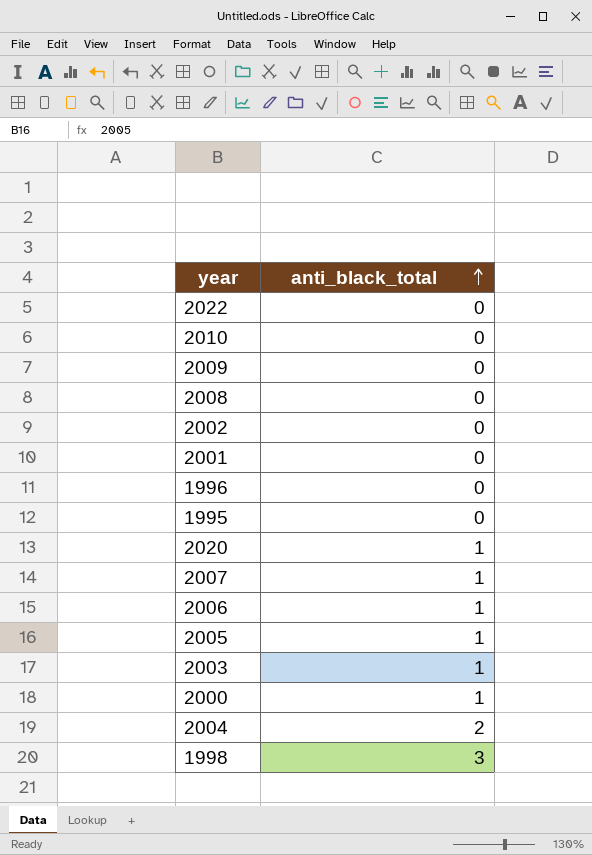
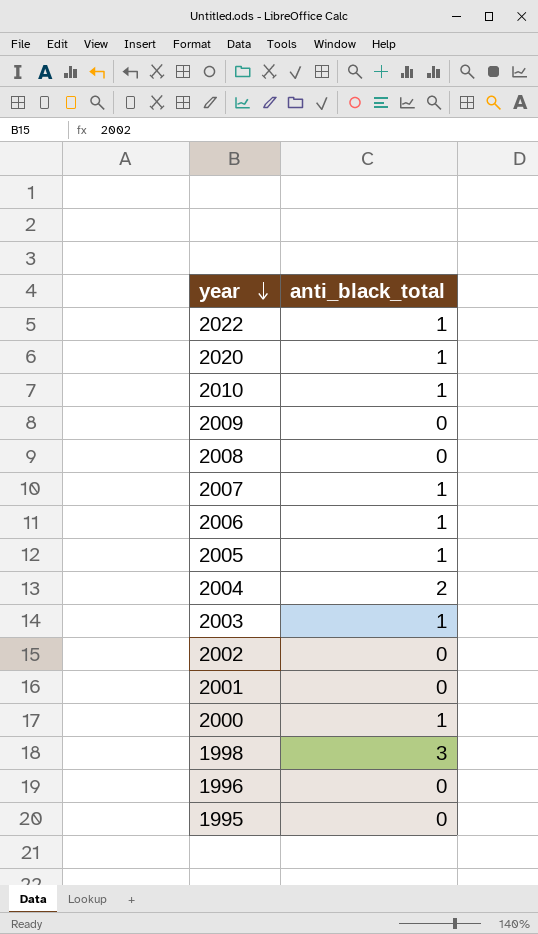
row order: anti_black_total ascending -> year descending
2022 | anti_black_total: 0 -> 1
2010 | anti_black_total: 0 -> 1

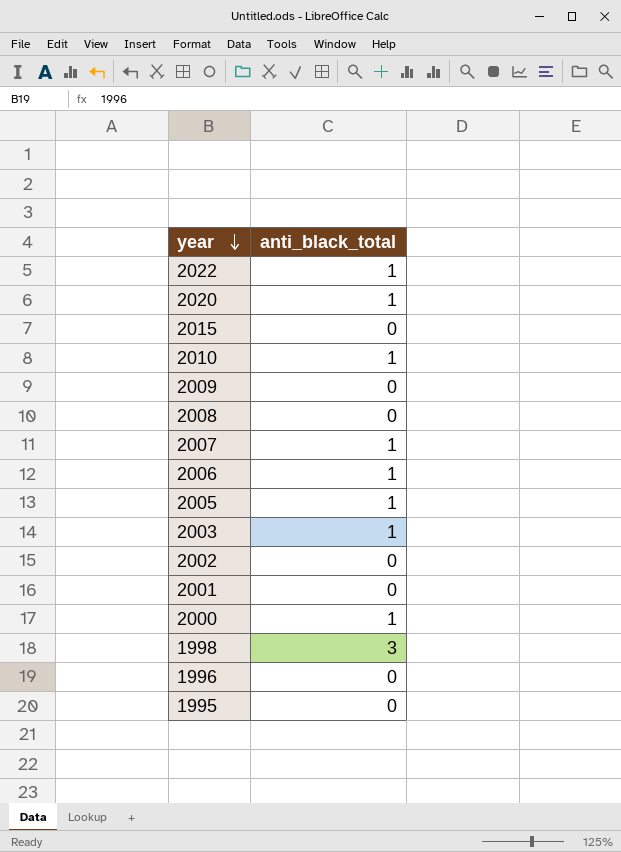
row 2004: 2 -> none
row 2015: none -> 0

